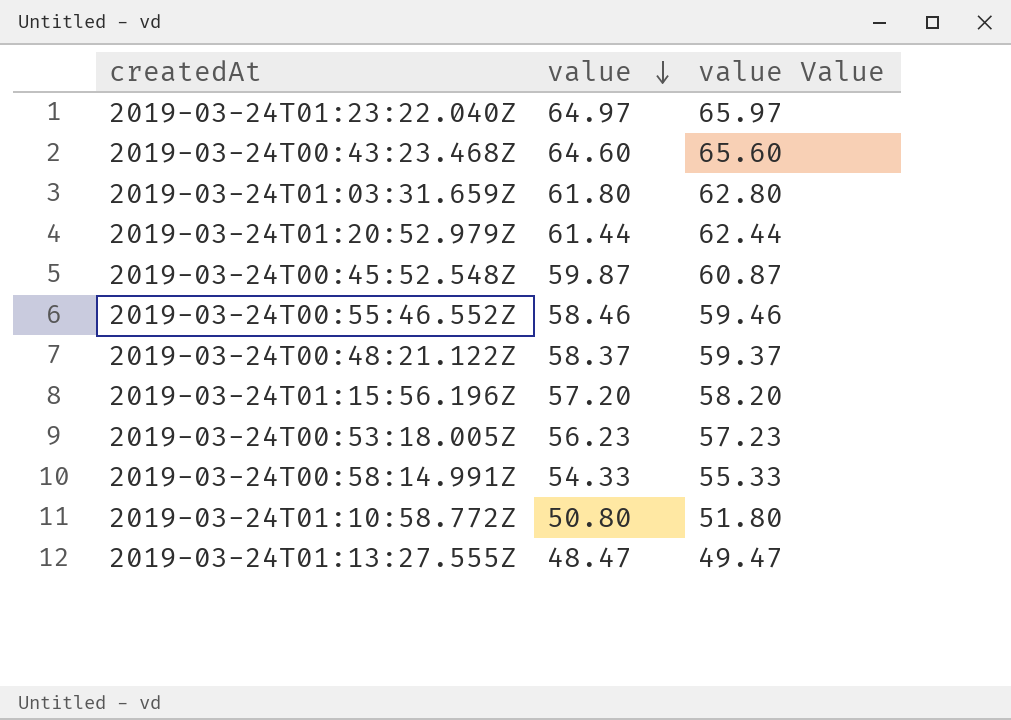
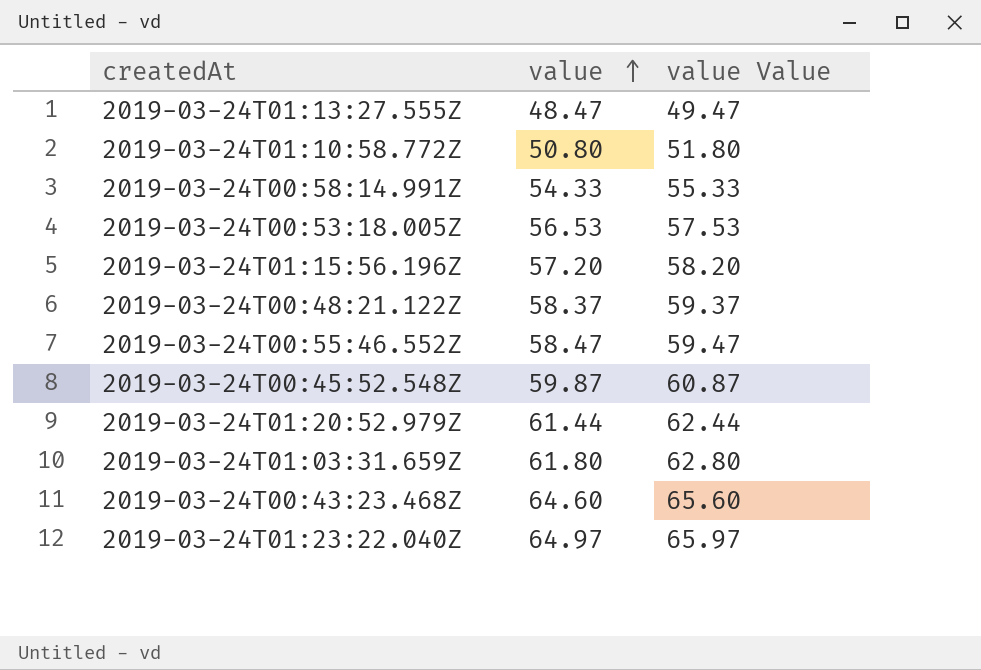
row order: value descending -> value ascending
2019-03-24T00:53:18.005Z | value: 56.23 -> 56.53
2019-03-24T00:53:18.005Z | value Value: 57.23 -> 57.53
2019-03-24T00:55:46.552Z | value: 58.46 -> 58.47
2019-03-24T00:55:46.552Z | value Value: 59.46 -> 59.47

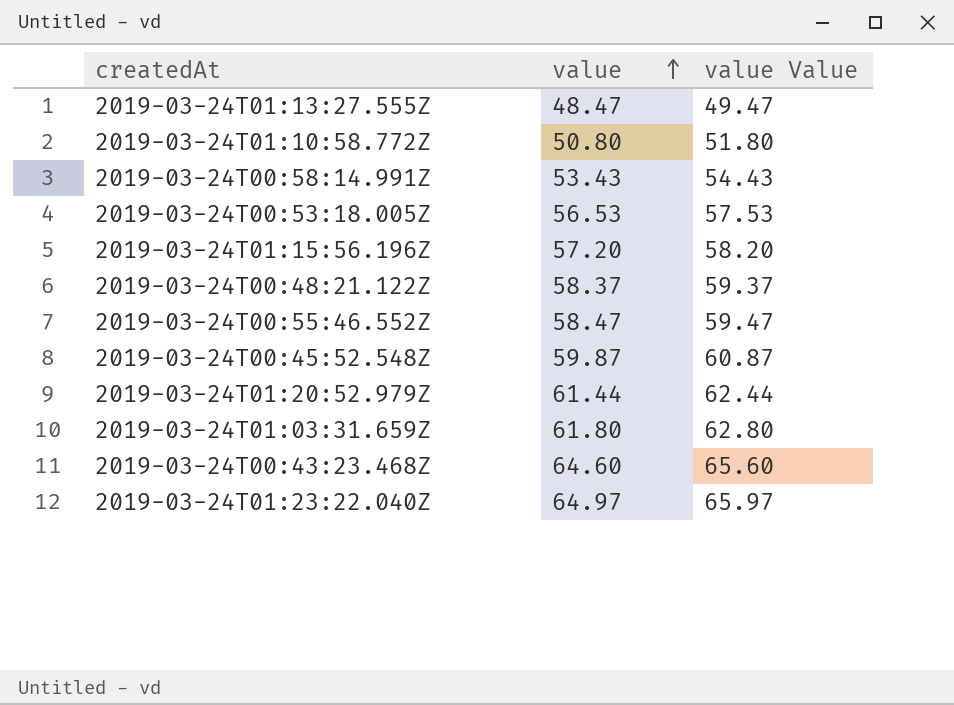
2019-03-24T00:58:14.991Z | value: 54.33 -> 53.43
2019-03-24T00:58:14.991Z | value Value: 55.33 -> 54.43

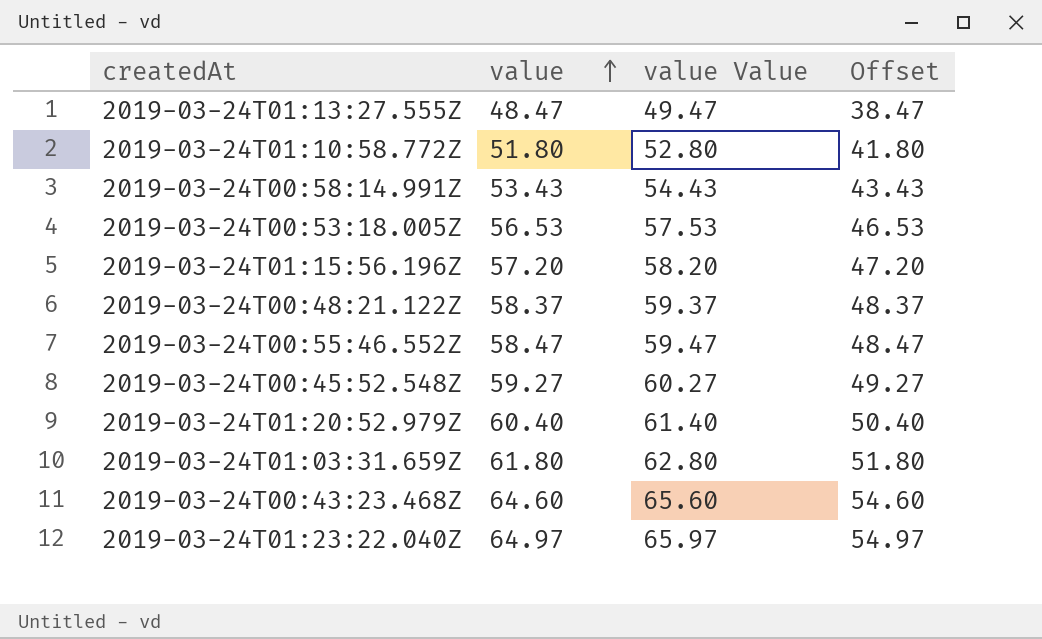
column Offset | formula: none -> [value] - 10
2019-03-24T01:10:58.772Z | value: 50.80 -> 51.80
2019-03-24T01:10:58.772Z | value Value: 51.80 -> 52.80
2019-03-24T00:45:52.548Z | value: 59.87 -> 59.27
2019-03-24T00:45:52.548Z | value Value: 60.87 -> 60.27
2019-03-24T01:20:52.979Z | value: 61.44 -> 60.40
2019-03-24T01:20:52.979Z | value Value: 62.44 -> 61.40

